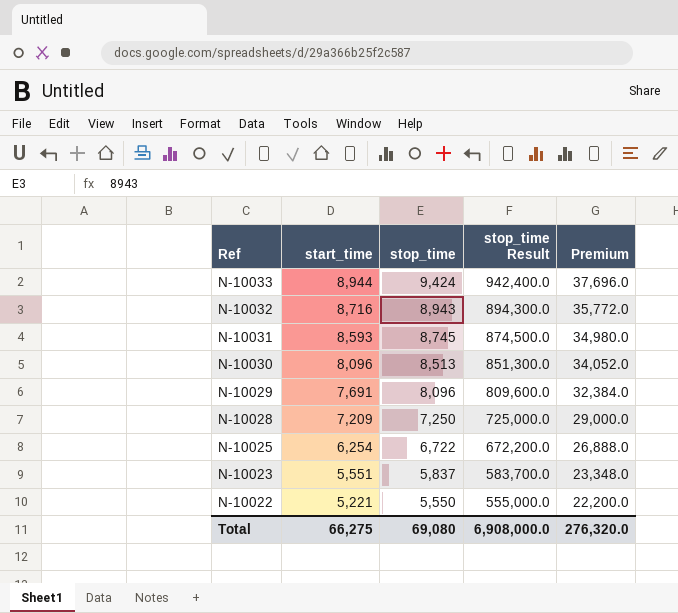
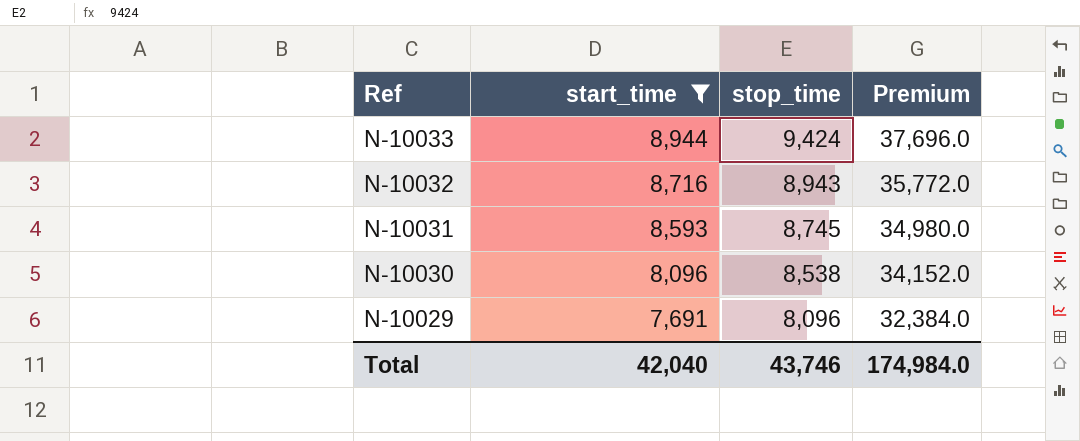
filter: none -> start_time >= 7,691
column stop_time Result | formula: [stop_time] * 100 -> none
N-10030 | stop_time: 8,513 -> 8,538
N-10030 | Premium: 34,052.0 -> 34,152.0
Total | start_time: 66,275 -> 42,040
Total | stop_time: 69,080 -> 43,746
Total | Premium: 276,320.0 -> 174,984.0

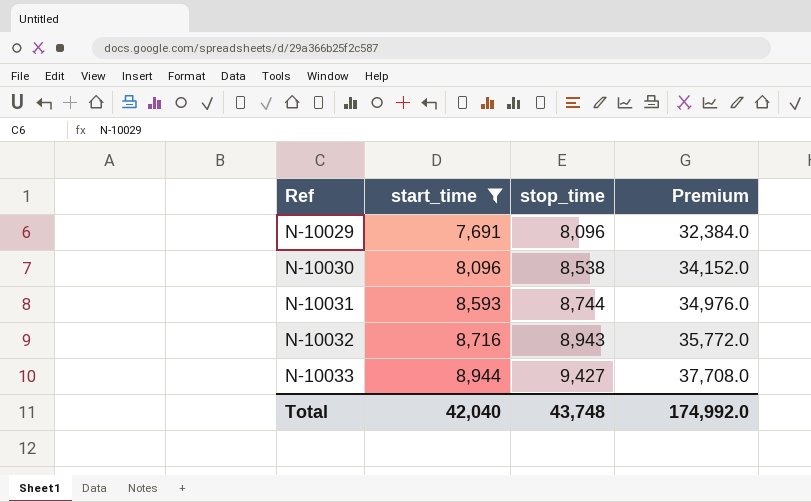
row order: Ref descending -> Ref ascending
N-10031 | stop_time: 8,745 -> 8,744
N-10031 | Premium: 34,980.0 -> 34,976.0
N-10033 | stop_time: 9,424 -> 9,427
N-10033 | Premium: 37,696.0 -> 37,708.0
Total | stop_time: 43,746 -> 43,748
Total | Premium: 174,984.0 -> 174,992.0

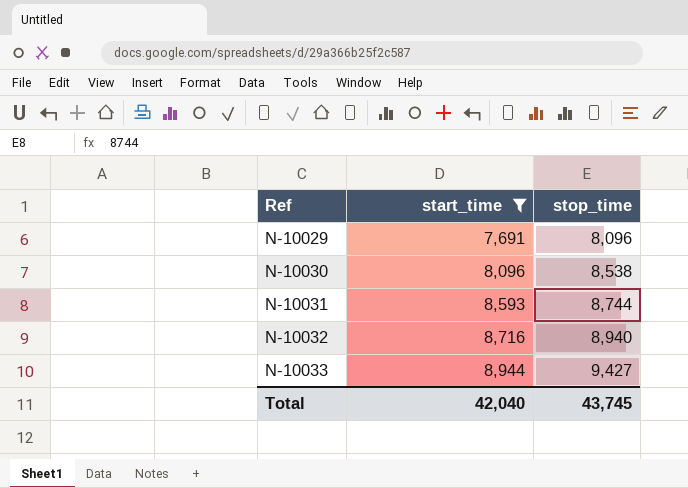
column Premium | formula: [stop_time] * 4 -> none
N-10032 | stop_time: 8,943 -> 8,940
Total | stop_time: 43,748 -> 43,745

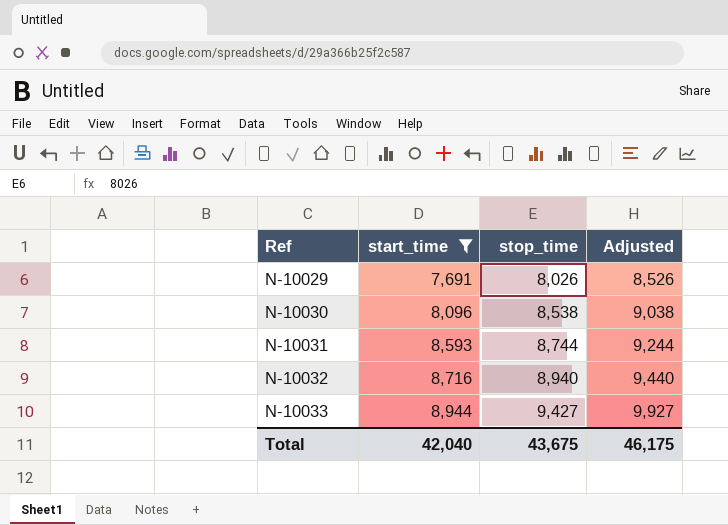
column Adjusted | formula: none -> [stop_time] + 500
N-10029 | stop_time: 8,096 -> 8,026
Total | stop_time: 43,745 -> 43,675

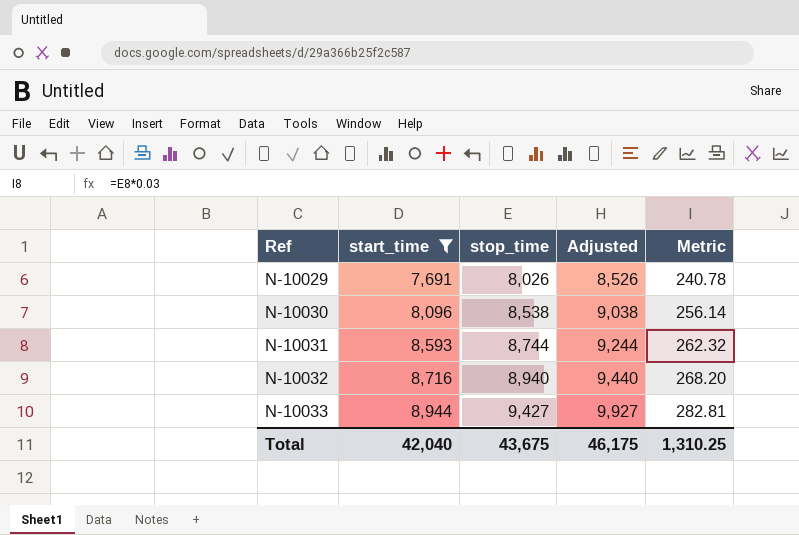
column Metric | formula: none -> [stop_time] * 0.03

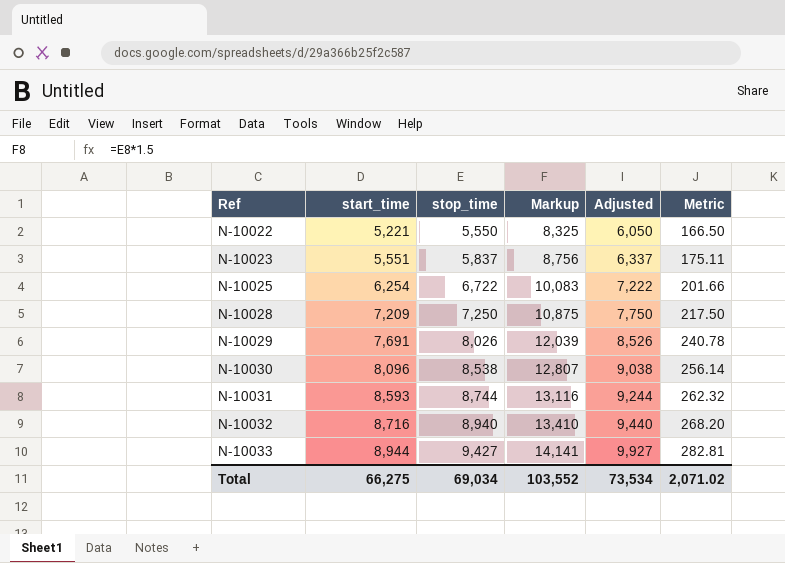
filter: start_time >= 7,691 -> none
column Markup | formula: none -> [stop_time] * 1.5
Total | start_time: 42,040 -> 66,275
Total | stop_time: 43,675 -> 69,034
Total | Adjusted: 46,175 -> 73,534
Total | Metric: 1,310.25 -> 2,071.02

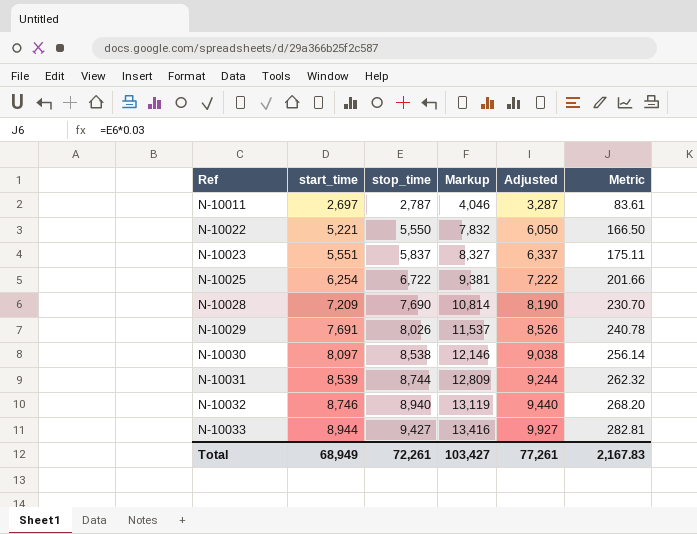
column Markup | formula: [stop_time] * 1.5 -> [start_time] * 1.5
row N-10011: none -> 2,697 | 2,787 | 4,046 | 3,287 | 83.61
N-10028 | stop_time: 7,250 -> 7,690
N-10028 | Adjusted: 7,750 -> 8,190
N-10028 | Metric: 217.50 -> 230.70
N-10030 | start_time: 8,096 -> 8,097
N-10031 | start_time: 8,593 -> 8,539
N-10032 | start_time: 8,716 -> 8,746
Total | start_time: 66,275 -> 68,949
Total | stop_time: 69,034 -> 72,261
Total | Markup: 103,552 -> 103,427
Total | Adjusted: 73,534 -> 77,261
Total | Metric: 2,071.02 -> 2,167.83

